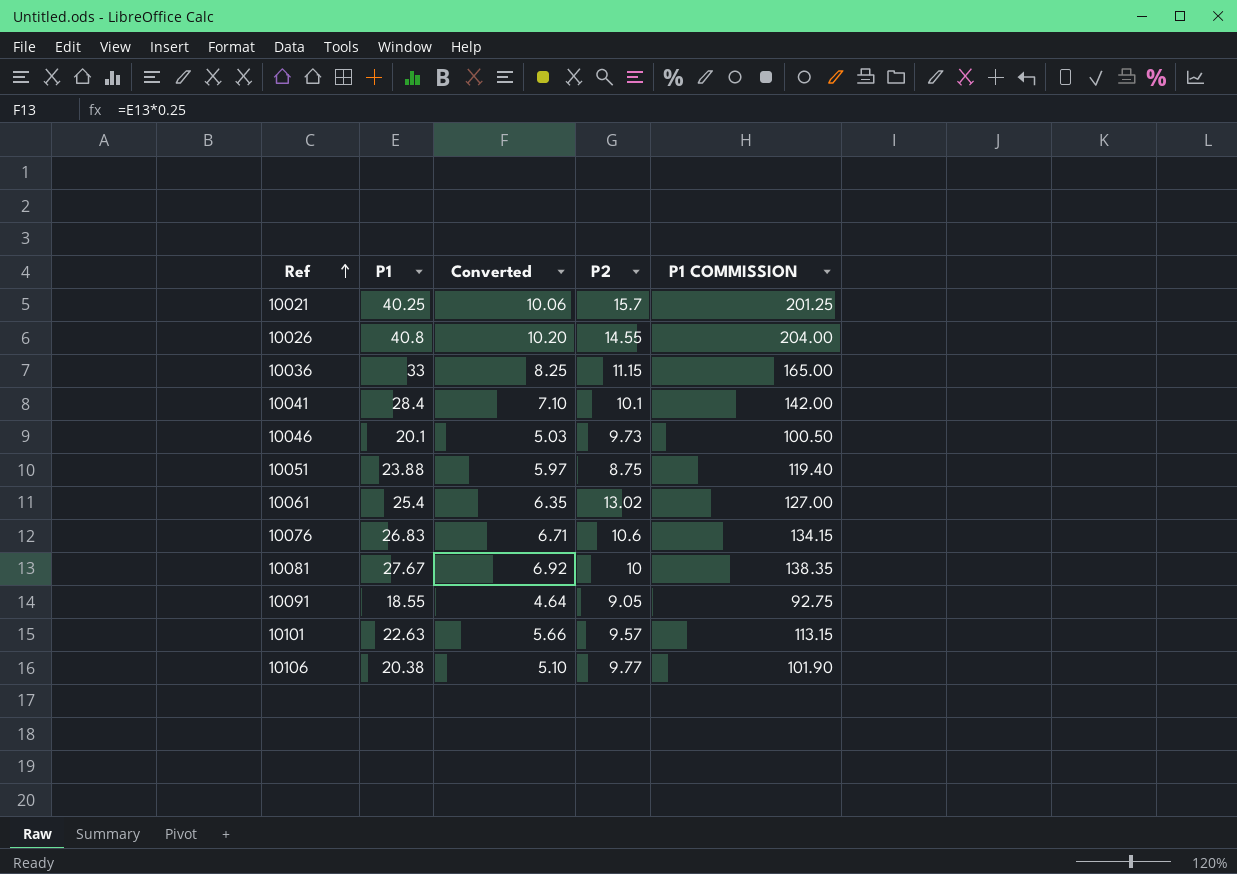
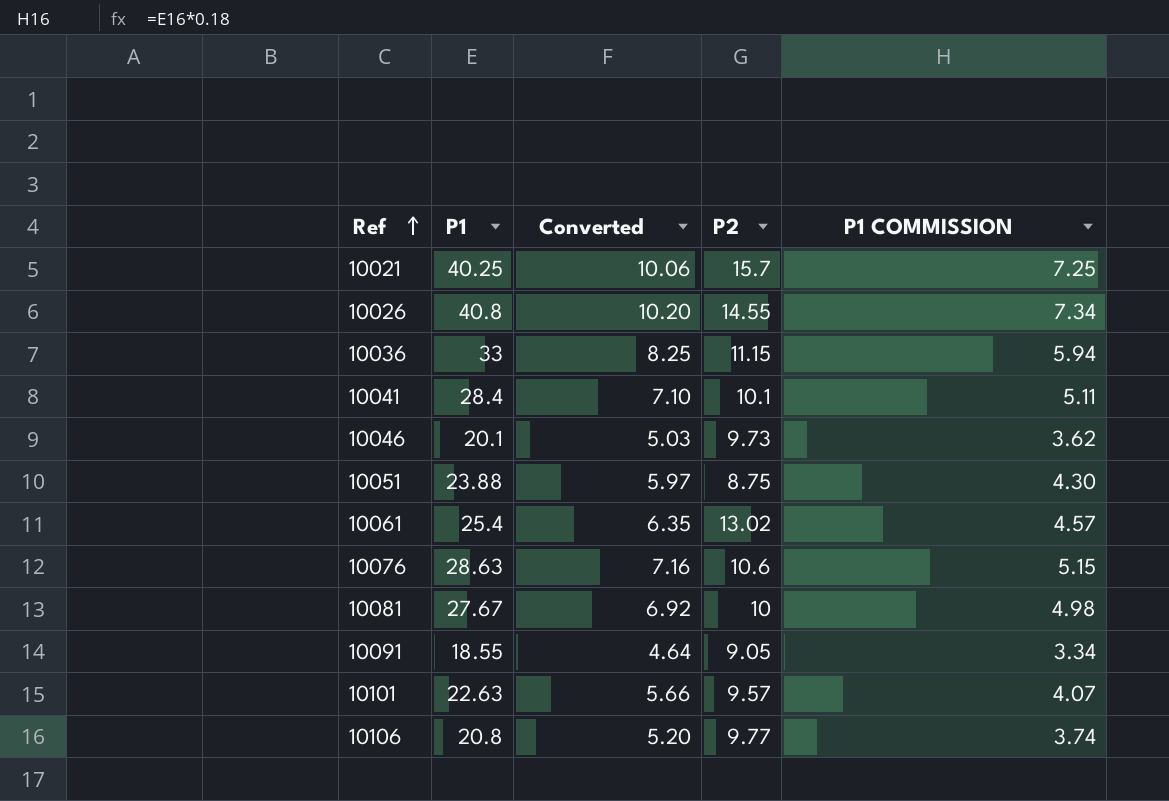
column P1 COMMISSION | formula: [P1] * 5 -> [P1] * 0.18
10076 | P1: 26.83 -> 28.63
10076 | Converted: 6.71 -> 7.16
10106 | P1: 20.38 -> 20.8
10106 | Converted: 5.10 -> 5.20

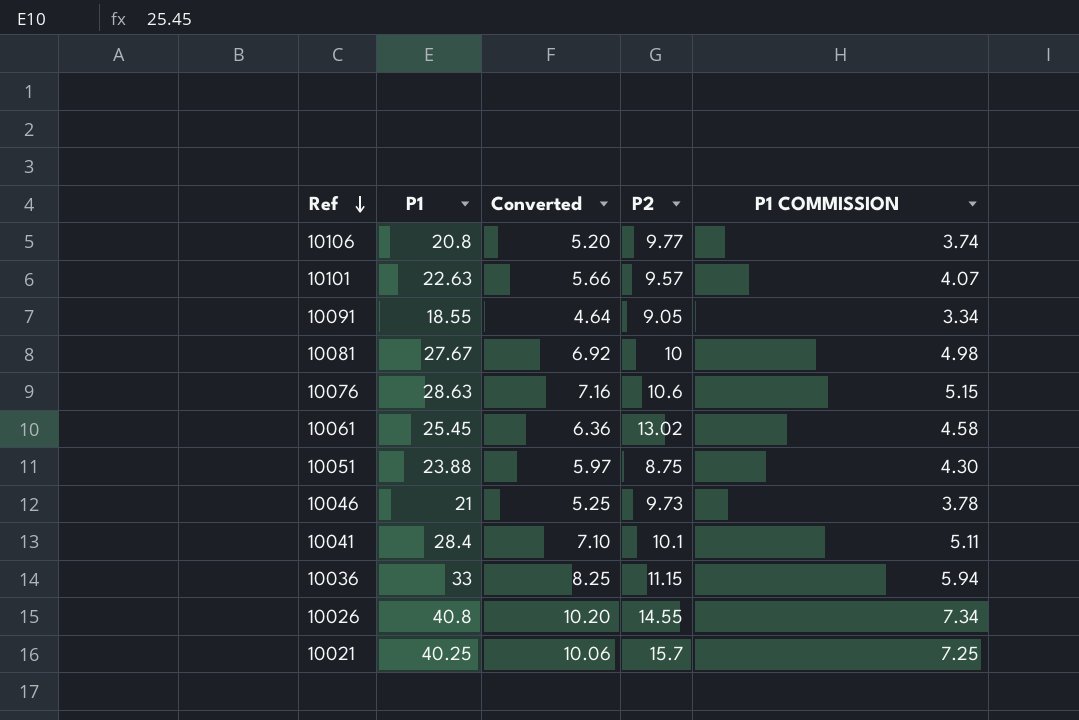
row order: Ref ascending -> Ref descending
10061 | P1: 25.4 -> 25.45
10061 | Converted: 6.35 -> 6.36
10061 | P1 COMMISSION: 4.57 -> 4.58
10046 | P1: 20.1 -> 21
10046 | Converted: 5.03 -> 5.25
10046 | P1 COMMISSION: 3.62 -> 3.78

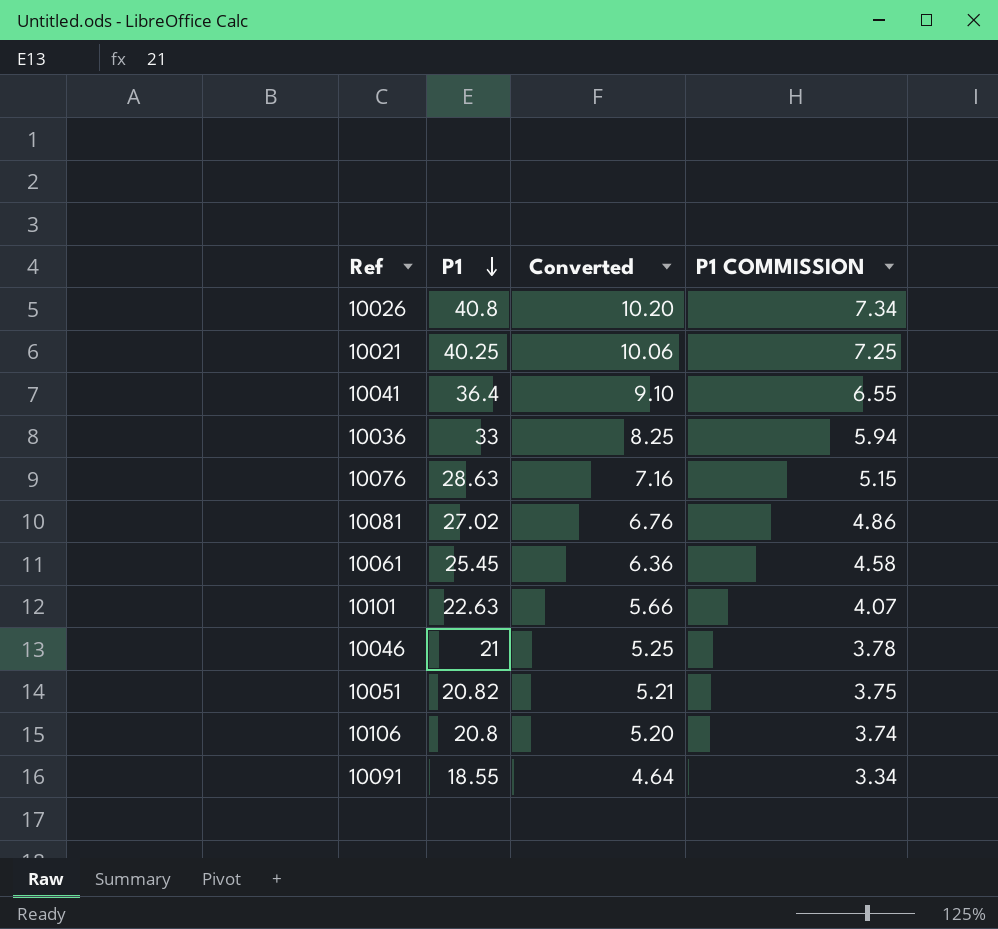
row order: Ref descending -> P1 descending
column P2 | position: 4 -> none
10041 | P1: 28.4 -> 36.4
10041 | Converted: 7.10 -> 9.10
10041 | P1 COMMISSION: 5.11 -> 6.55
10081 | P1: 27.67 -> 27.02
10081 | Converted: 6.92 -> 6.76
10081 | P1 COMMISSION: 4.98 -> 4.86
10051 | P1: 23.88 -> 20.82
10051 | Converted: 5.97 -> 5.21
10051 | P1 COMMISSION: 4.30 -> 3.75

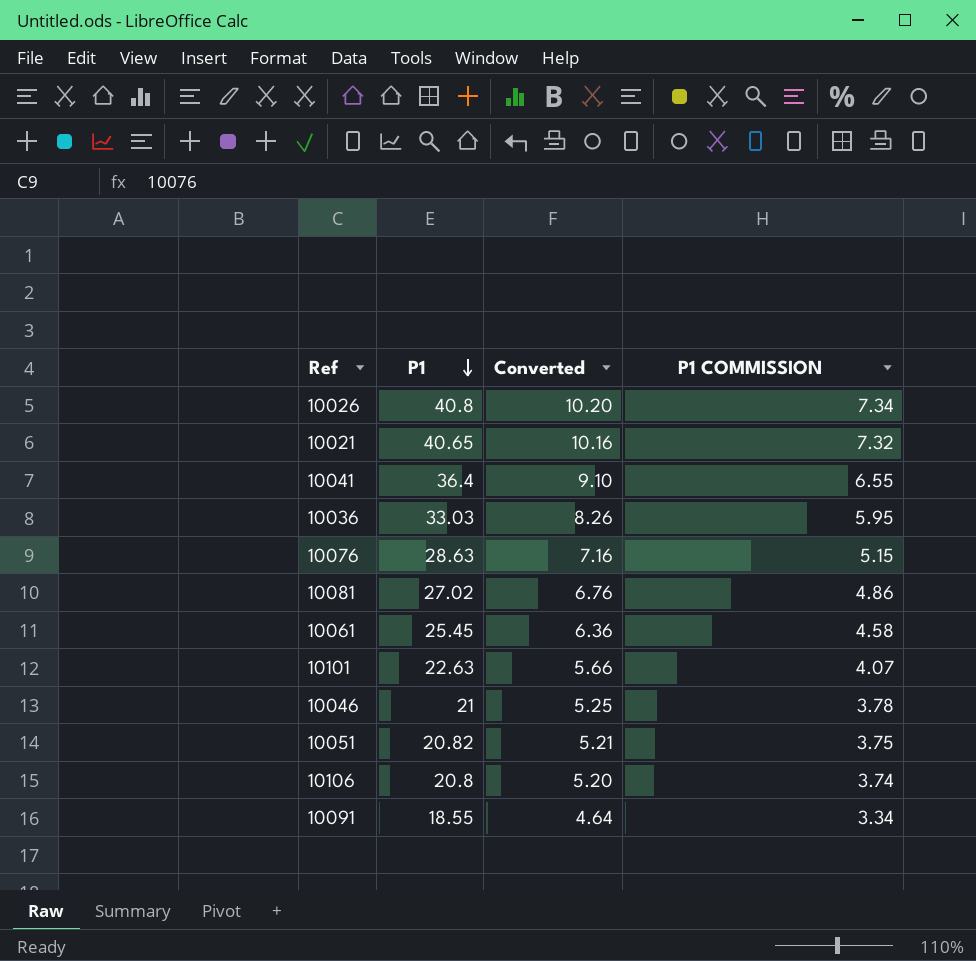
10021 | P1: 40.25 -> 40.65
10021 | Converted: 10.06 -> 10.16
10021 | P1 COMMISSION: 7.25 -> 7.32
10036 | P1: 33 -> 33.03
10036 | Converted: 8.25 -> 8.26
10036 | P1 COMMISSION: 5.94 -> 5.95

